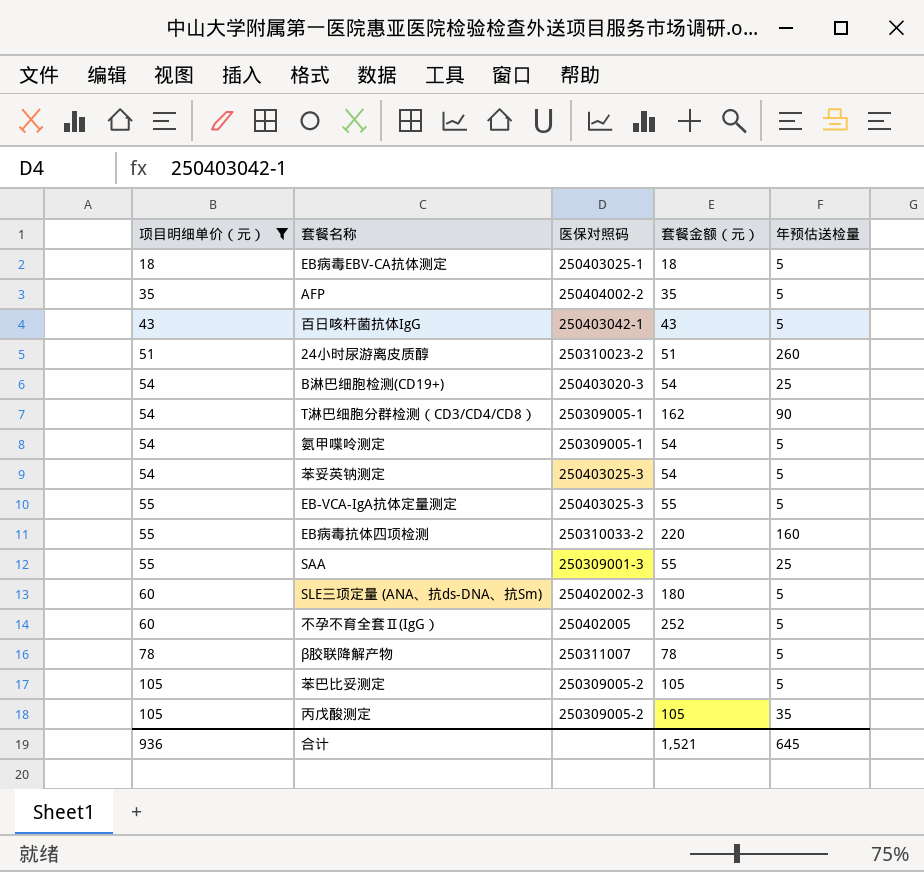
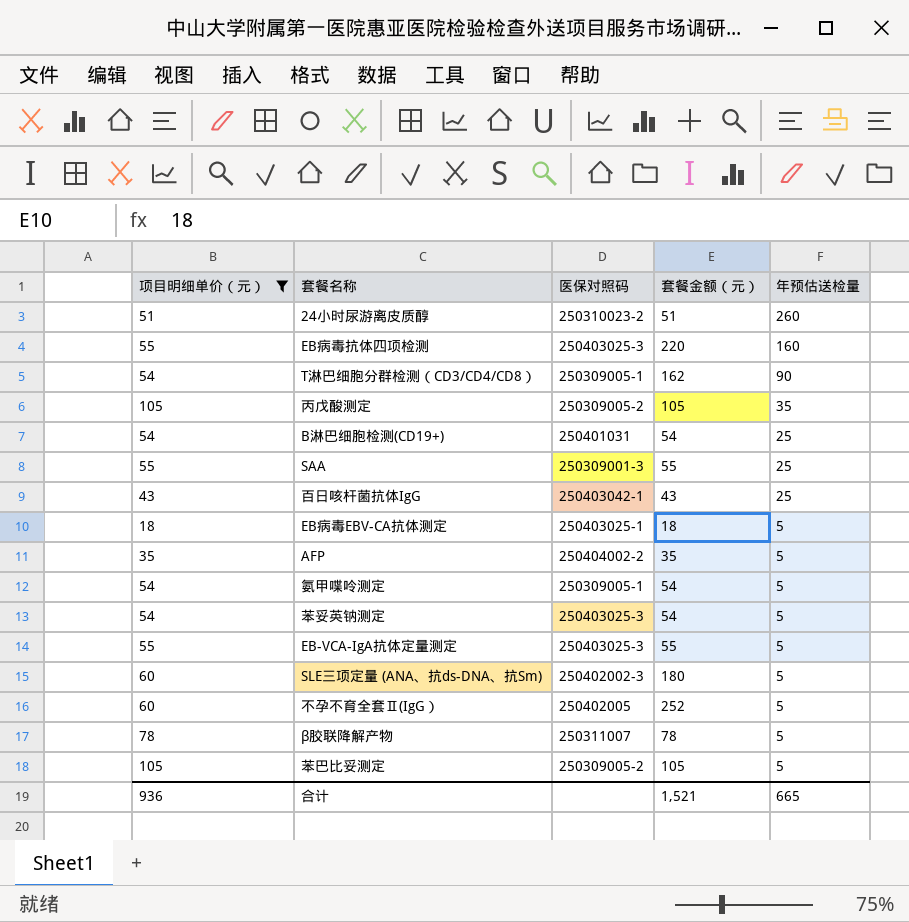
row order: 项目明细单价（元） ascending -> 年预估送检量 descending
EB病毒抗体四项检测 | 医保对照码: 250310033-2 -> 250403025-3
B淋巴细胞检测(CD19+) | 医保对照码: 250403020-3 -> 250401031
百日咳杆菌抗体IgG | 年预估送检量: 5 -> 25
合计 | 年预估送检量: 645 -> 665

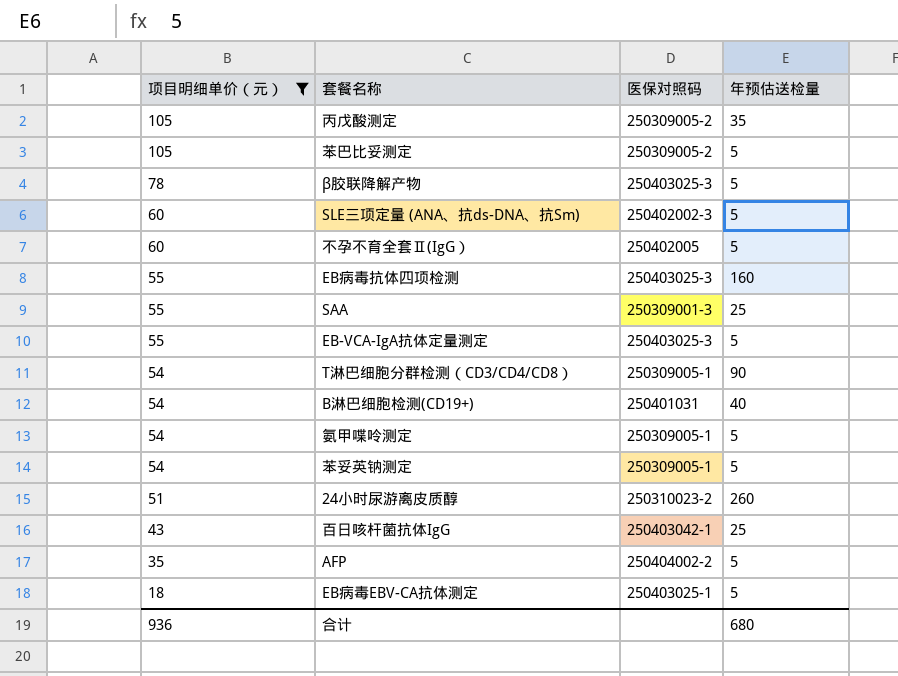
row order: 年预估送检量 descending -> 项目明细单价（元） descending
column 套餐金额（元） | position: 4 -> none
β胶联降解产物 | 医保对照码: 250311007 -> 250403025-3
B淋巴细胞检测(CD19+) | 年预估送检量: 25 -> 40
苯妥英钠测定 | 医保对照码: 250403025-3 -> 250309005-1
合计 | 年预估送检量: 665 -> 680

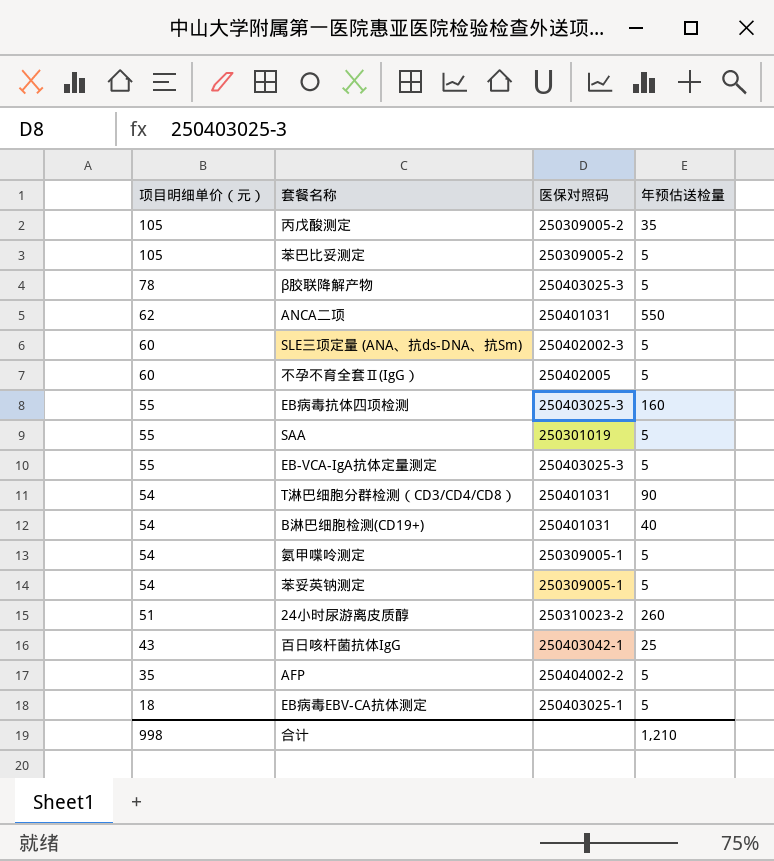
filter: 项目明细单价（元） != 62 -> none
SAA | 医保对照码: 250309001-3 -> 250301019
SAA | 年预估送检量: 25 -> 5
T淋巴细胞分群检测（CD3/CD4/CD8） | 医保对照码: 250309005-1 -> 250401031
合计 | 项目明细单价（元）: 936 -> 998
合计 | 年预估送检量: 680 -> 1,210

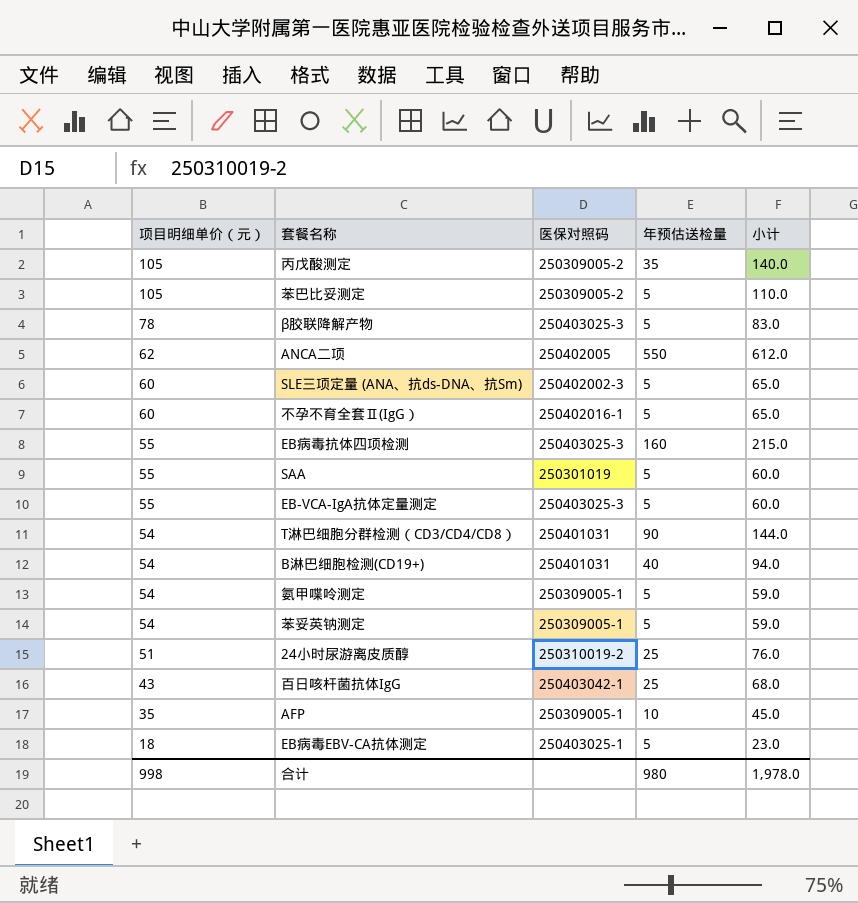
column 小计 | formula: none -> [项目明细单价（元）] + [年预估送检量]
ANCA二项 | 医保对照码: 250401031 -> 250402005
不孕不育全套Ⅱ(IgG） | 医保对照码: 250402005 -> 250402016-1
24小时尿游离皮质醇 | 医保对照码: 250310023-2 -> 250310019-2
24小时尿游离皮质醇 | 年预估送检量: 260 -> 25
AFP | 医保对照码: 250404002-2 -> 250309005-1
AFP | 年预估送检量: 5 -> 10
合计 | 年预估送检量: 1,210 -> 980

